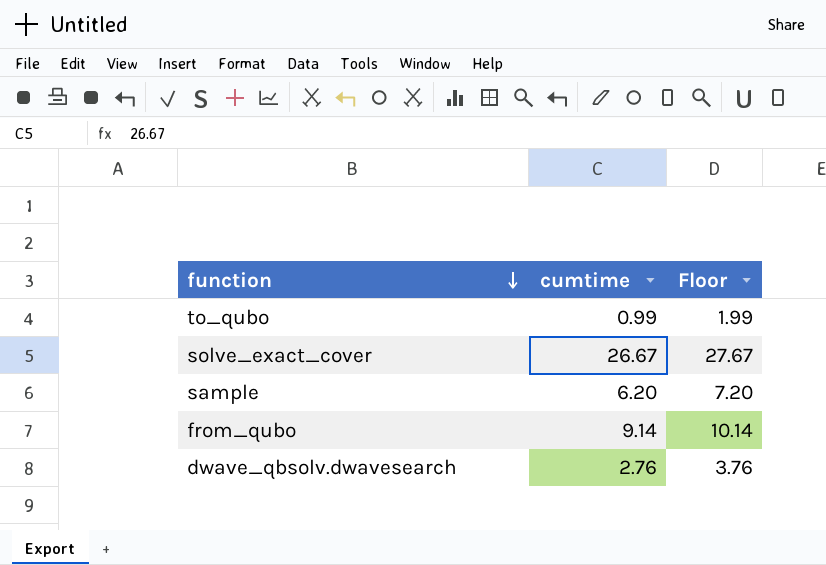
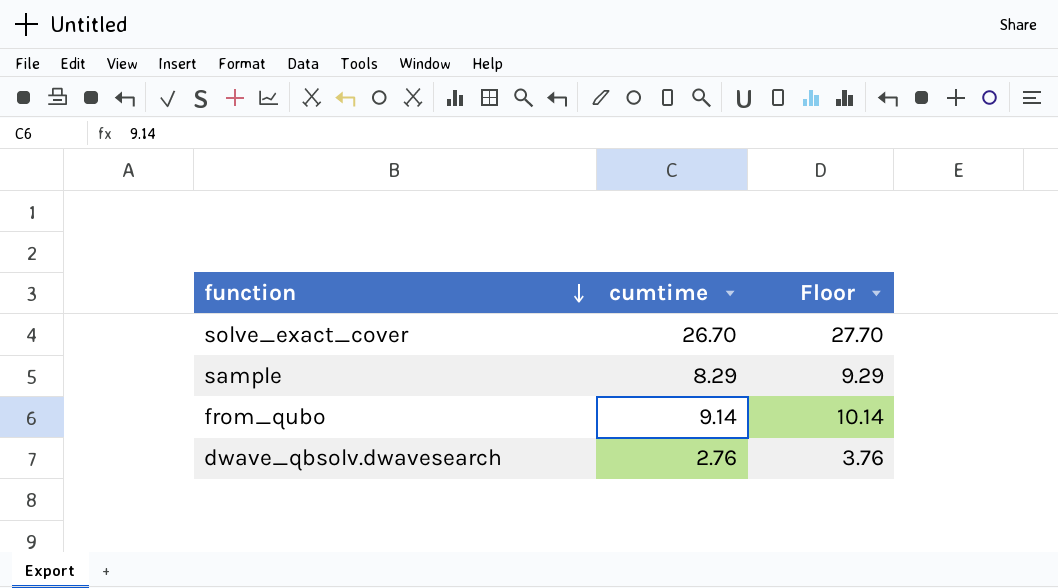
row to_qubo: 0.99 | 1.99 -> none
solve_exact_cover | cumtime: 26.67 -> 26.70
solve_exact_cover | Floor: 27.67 -> 27.70
sample | cumtime: 6.20 -> 8.29
sample | Floor: 7.20 -> 9.29

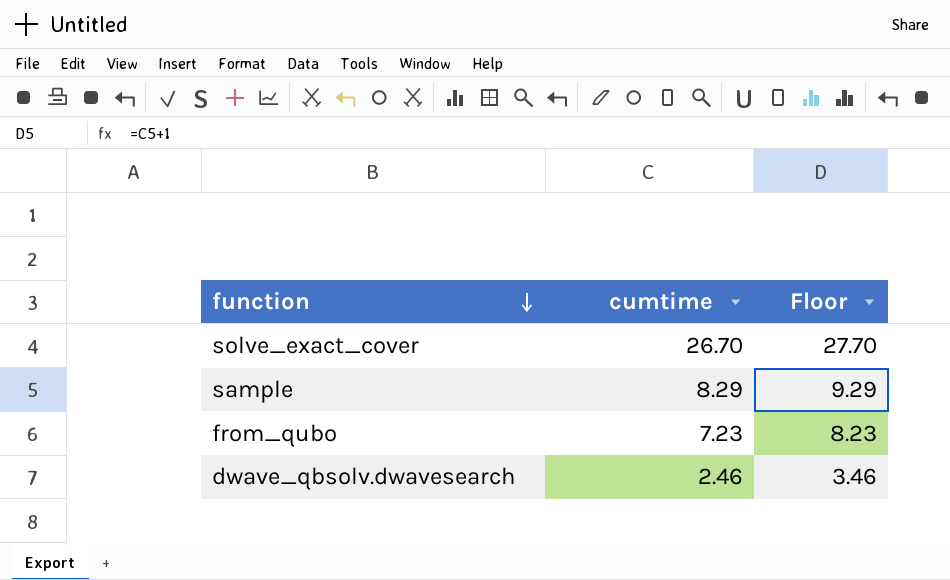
from_qubo | cumtime: 9.14 -> 7.23
from_qubo | Floor: 10.14 -> 8.23
dwave_qbsolv.dwavesearch | cumtime: 2.76 -> 2.46
dwave_qbsolv.dwavesearch | Floor: 3.76 -> 3.46

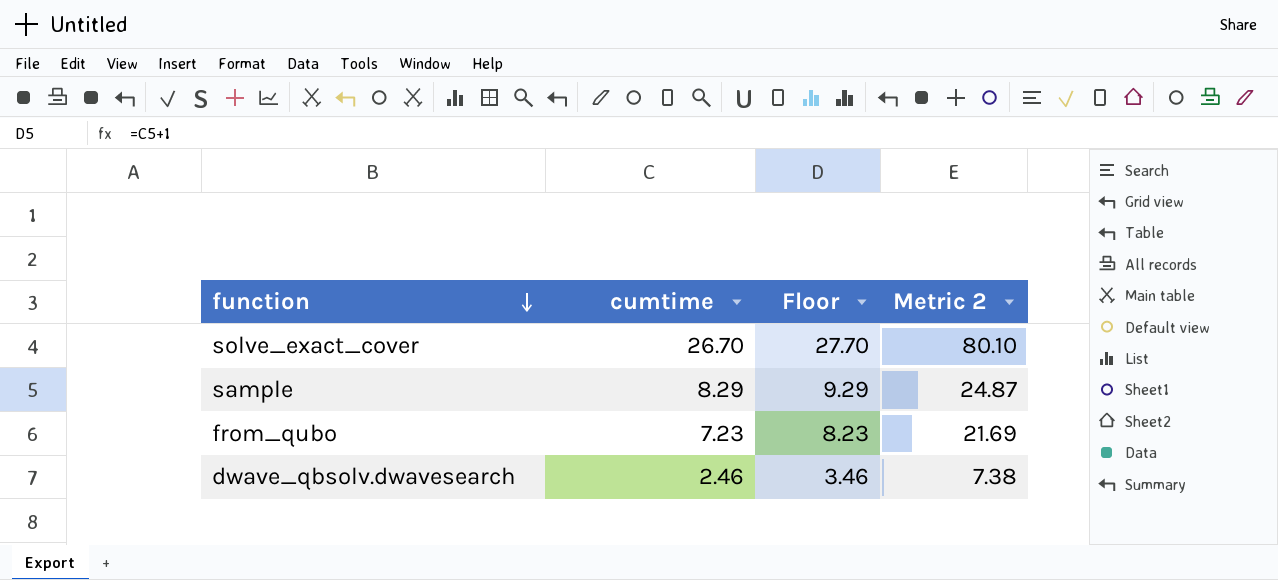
column Metric 2 | formula: none -> [cumtime] * 3

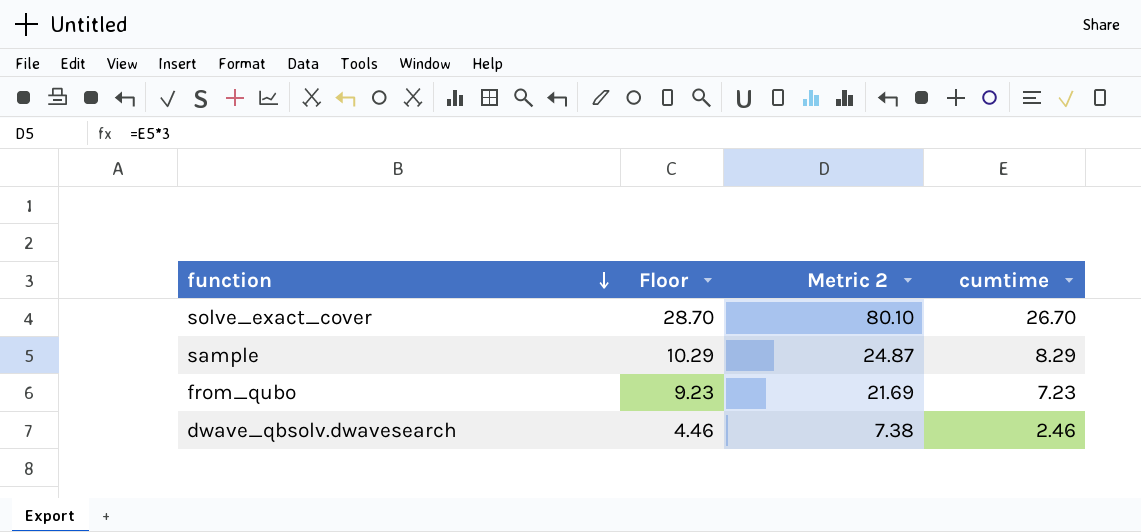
column Floor | formula: [cumtime] + 1 -> [cumtime] + 2
column cumtime | position: 2 -> 4

